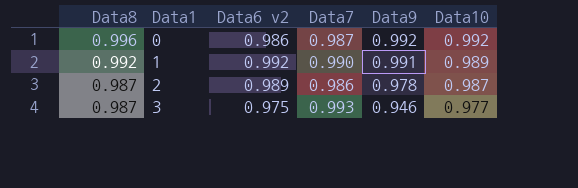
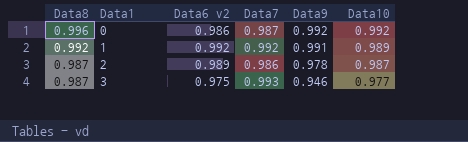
1 | Data7: 0.990 -> 0.992

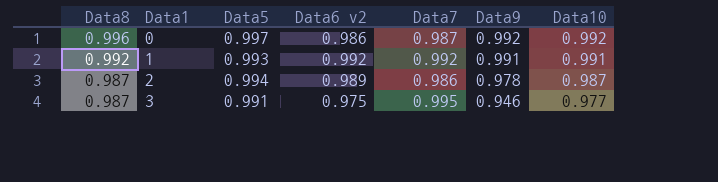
column Data5 | position: none -> 3
1 | Data10: 0.989 -> 0.991
3 | Data7: 0.993 -> 0.995

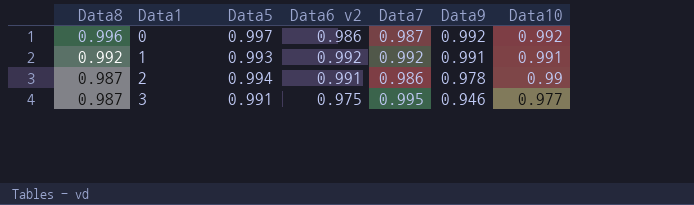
2 | Data6 v2: 0.989 -> 0.991
2 | Data10: 0.987 -> 0.99

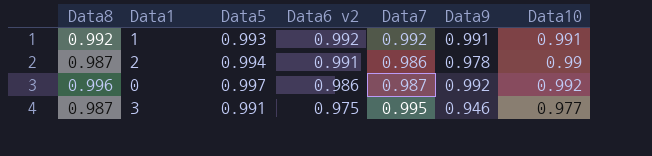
row order: Data8 descending -> Data6 v2 descending

